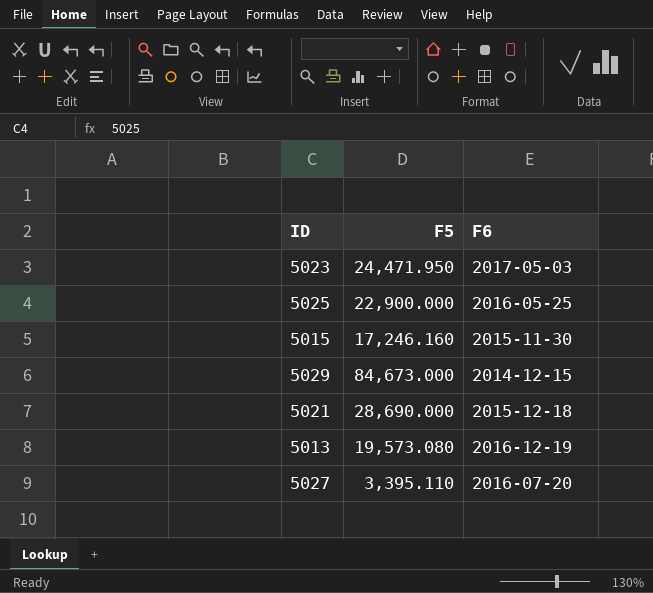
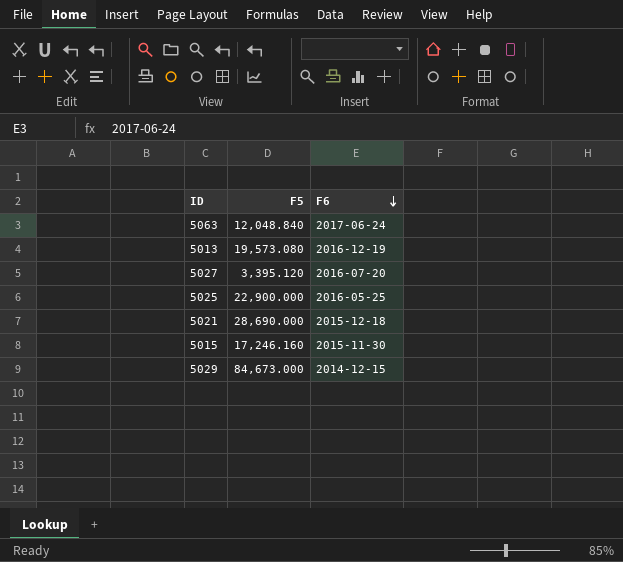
row order: none -> F6 descending
row 5023: 24,471.950 | 2017-05-03 -> none
row 5063: none -> 12,048.840 | 2017-06-24
5027 | F5: 3,395.110 -> 3,395.120

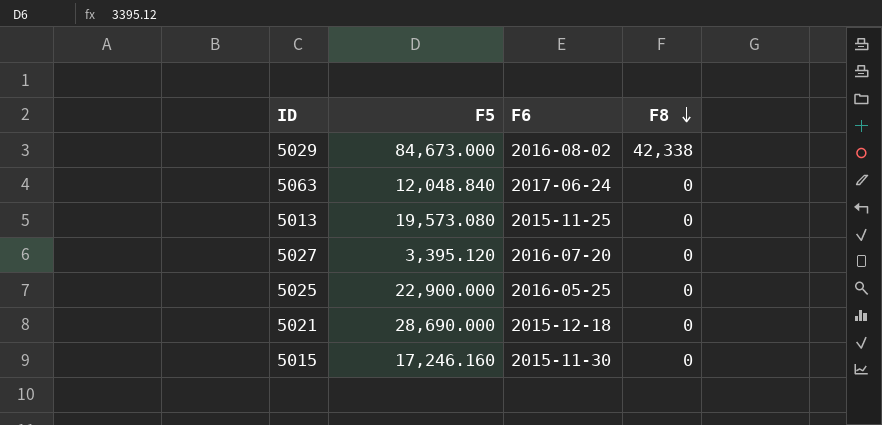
row order: F6 descending -> F8 descending
column F8 | position: none -> 4
5029 | F6: 2014-12-15 -> 2016-08-02
5013 | F6: 2016-12-19 -> 2015-11-25

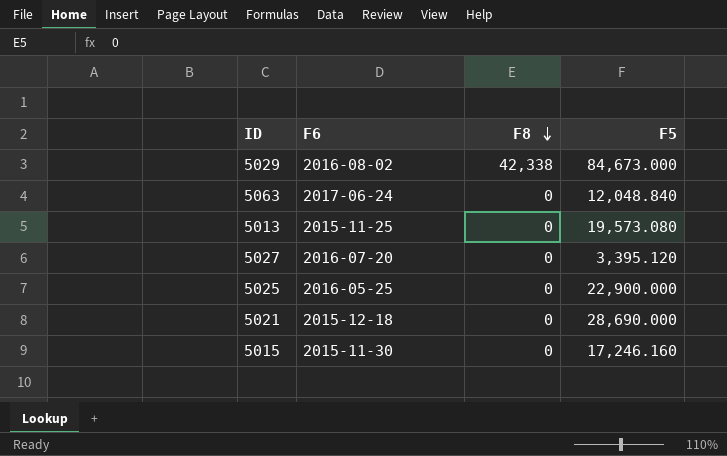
column F5 | position: 2 -> 4

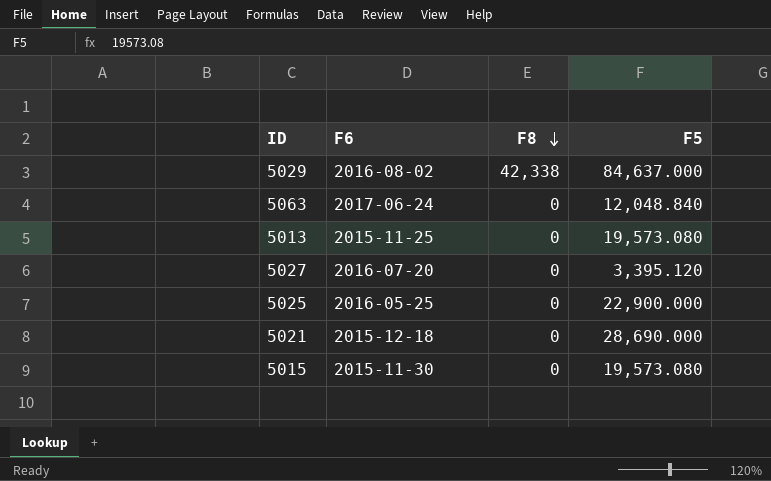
5029 | F5: 84,673.000 -> 84,637.000
5015 | F5: 17,246.160 -> 19,573.080

